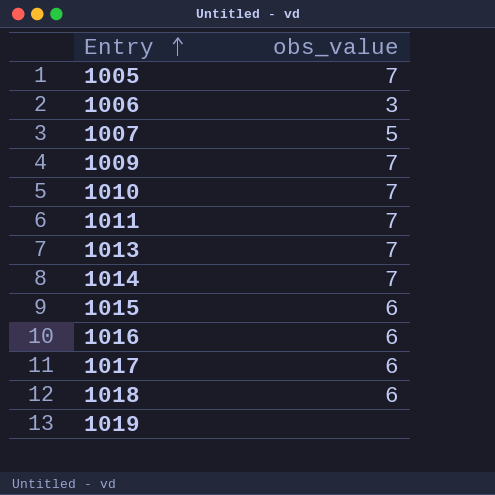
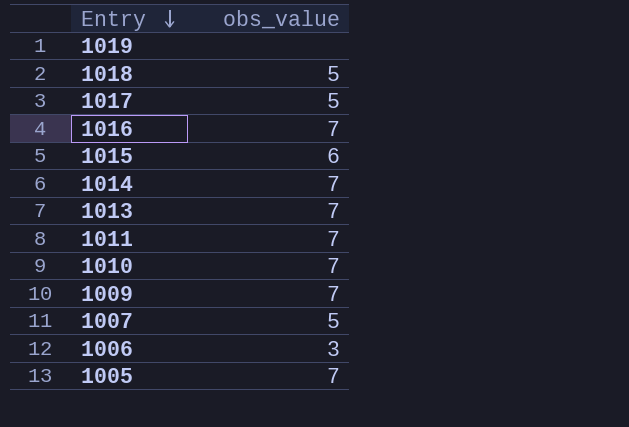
row order: Entry ascending -> Entry descending
1018 | obs_value: 6 -> 5
1017 | obs_value: 6 -> 5
1016 | obs_value: 6 -> 7

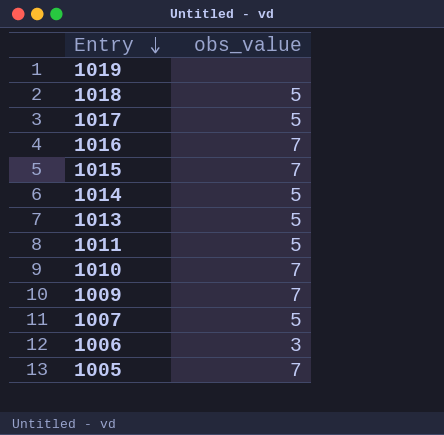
1015 | obs_value: 6 -> 7
1014 | obs_value: 7 -> 5
1013 | obs_value: 7 -> 5
1011 | obs_value: 7 -> 5

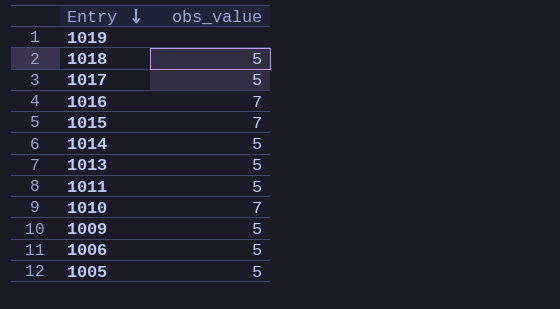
row 1007: 5 -> none
1009 | obs_value: 7 -> 5
1006 | obs_value: 3 -> 5
1005 | obs_value: 7 -> 5

